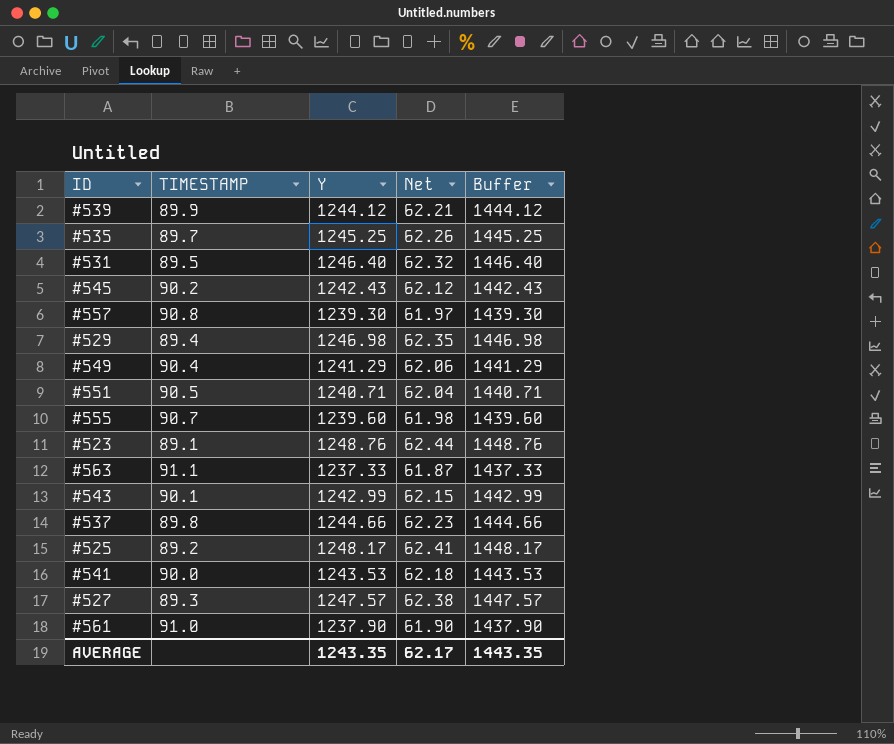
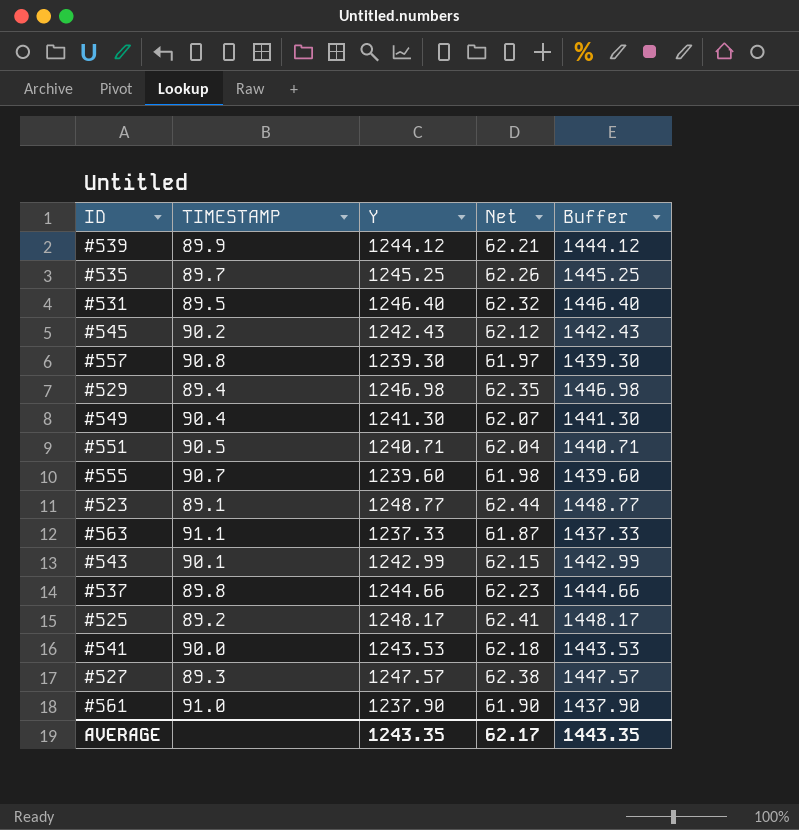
#549 | Y: 1241.29 -> 1241.30
#549 | Net: 62.06 -> 62.07
#549 | Buffer: 1441.29 -> 1441.30
#523 | Y: 1248.76 -> 1248.77
#523 | Buffer: 1448.76 -> 1448.77

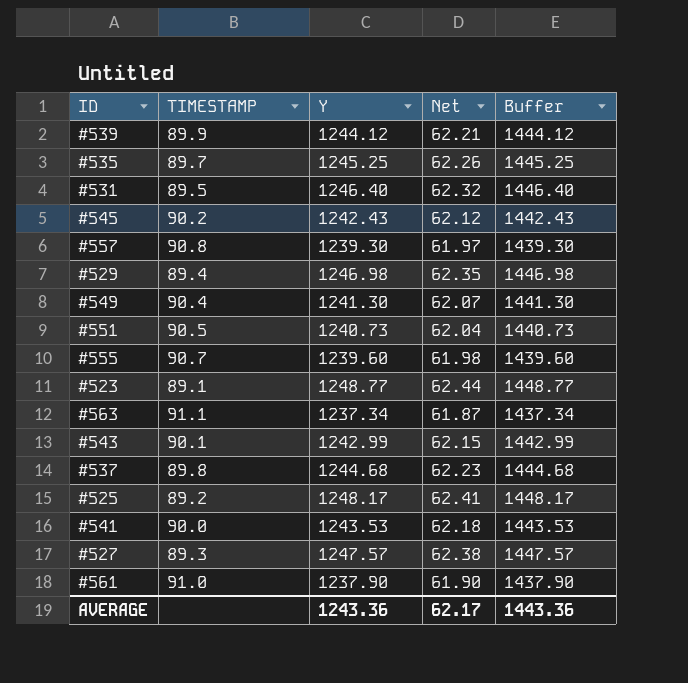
#551 | Y: 1240.71 -> 1240.73
#551 | Buffer: 1440.71 -> 1440.73
#563 | Y: 1237.33 -> 1237.34
#563 | Buffer: 1437.33 -> 1437.34
#537 | Y: 1244.66 -> 1244.68
#537 | Buffer: 1444.66 -> 1444.68
AVERAGE | Y: 1243.35 -> 1243.36
AVERAGE | Buffer: 1443.35 -> 1443.36

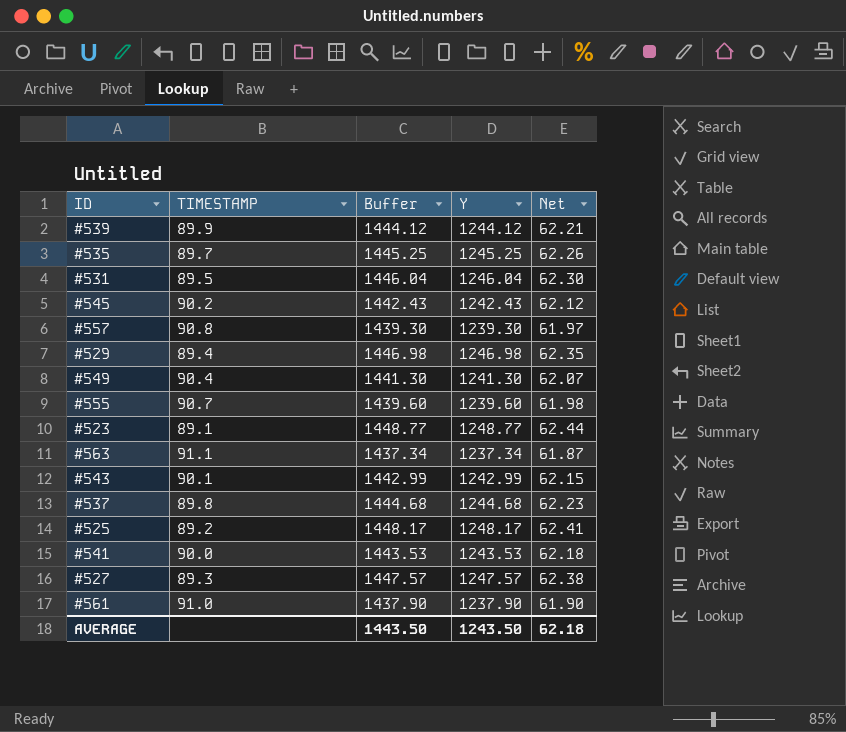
column Buffer | position: 5 -> 3
row #551: 90.5 | 1240.73 | 62.04 | 1440.73 -> none
#531 | Buffer: 1446.40 -> 1446.04
#531 | Y: 1246.40 -> 1246.04
#531 | Net: 62.32 -> 62.30
AVERAGE | Buffer: 1443.36 -> 1443.50
AVERAGE | Y: 1243.36 -> 1243.50
AVERAGE | Net: 62.17 -> 62.18

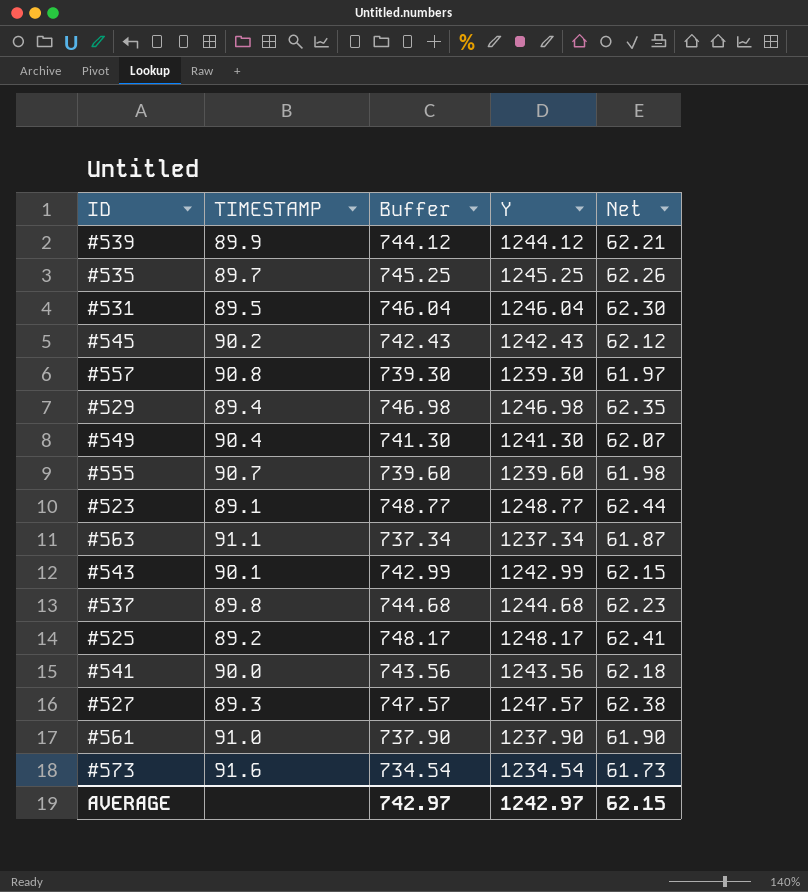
column Buffer | formula: [Y] + 200 -> [Y] - 500
#541 | Y: 1243.53 -> 1243.56
row #573: none -> 91.6 | 734.54 | 1234.54 | 61.73
AVERAGE | Buffer: 1443.50 -> 742.97
AVERAGE | Y: 1243.50 -> 1242.97
AVERAGE | Net: 62.18 -> 62.15

